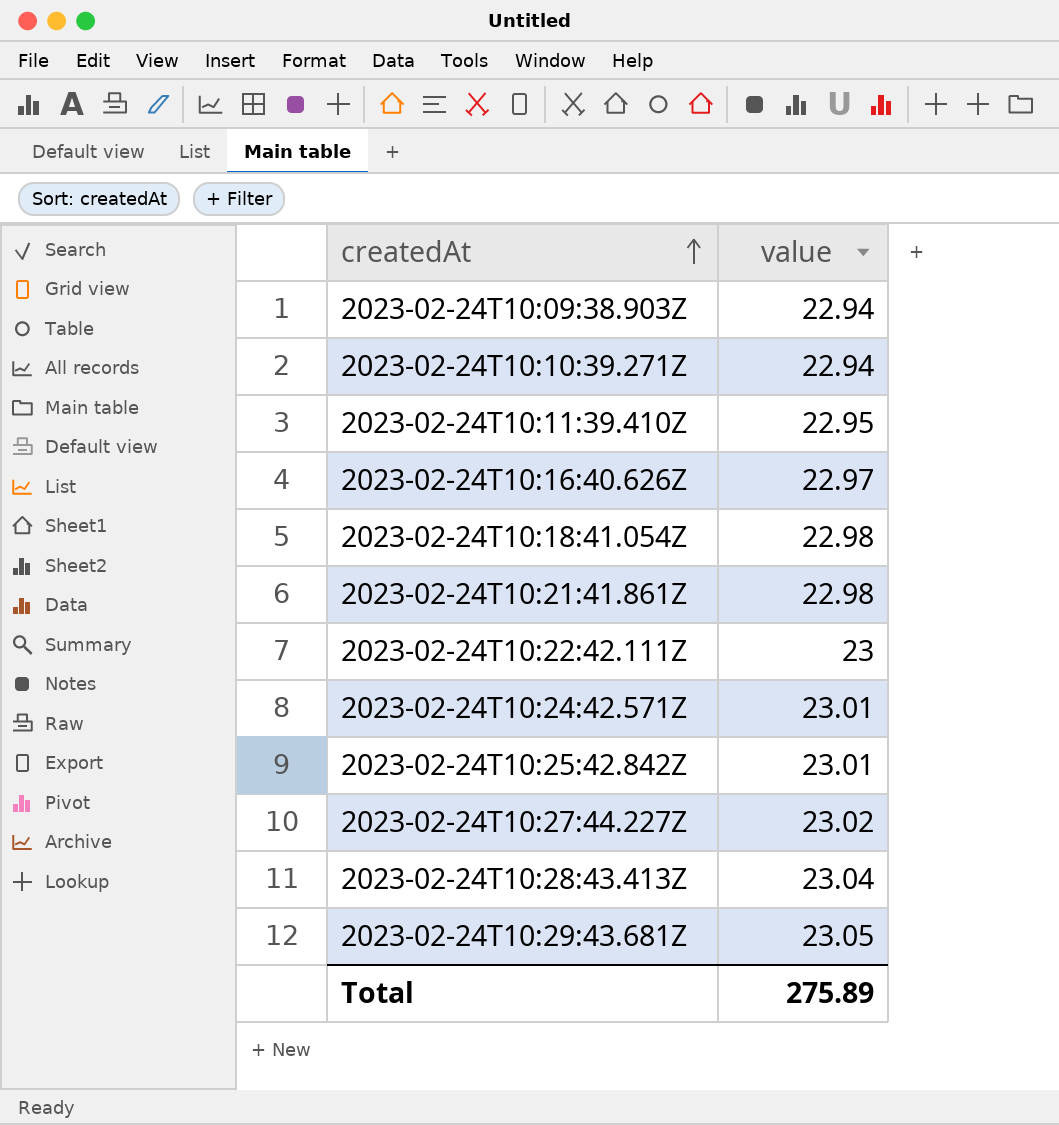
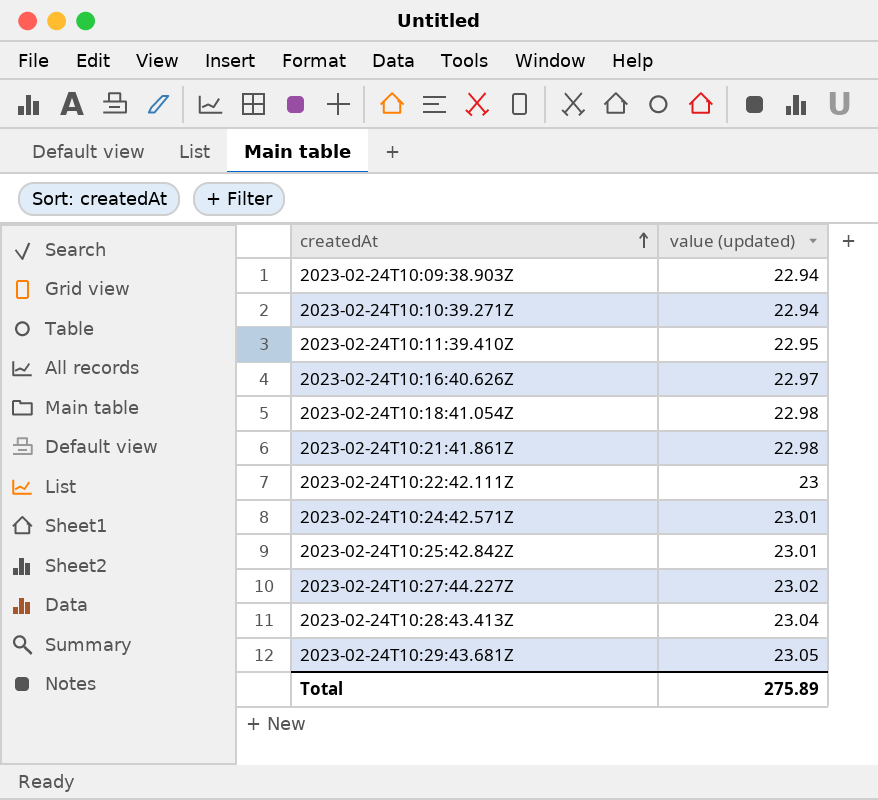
column name: value -> value (updated)

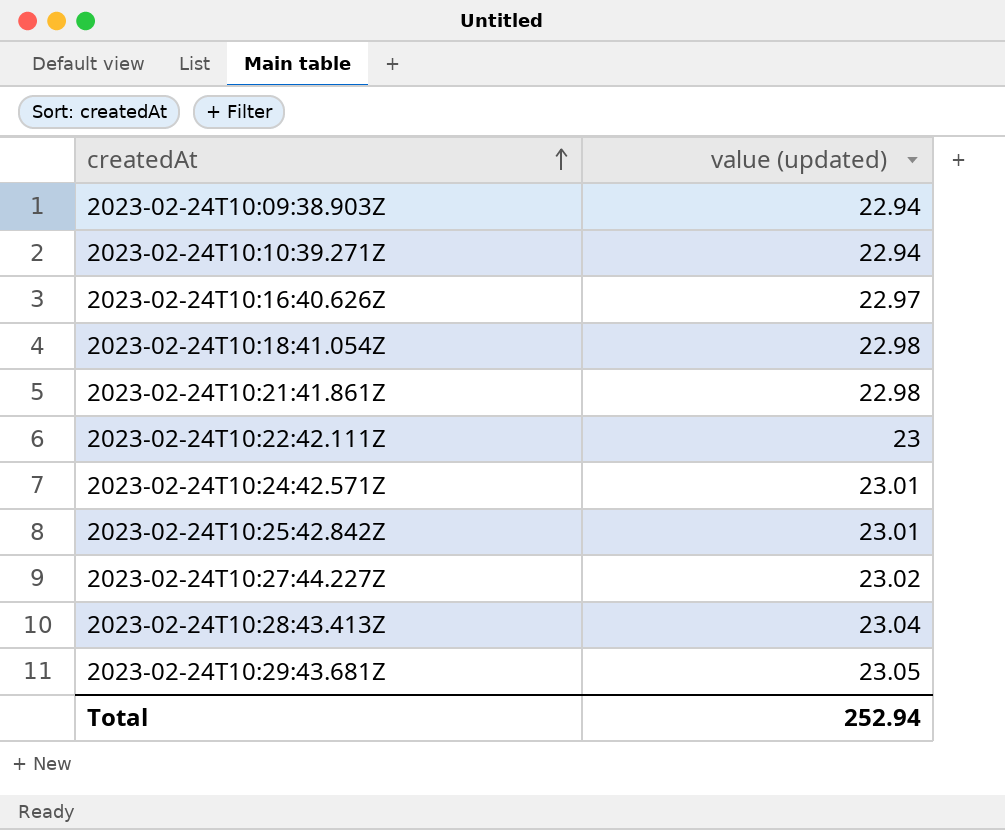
row 2023-02-24T10:11:39.410Z: 22.95 -> none
Total | value (updated): 275.89 -> 252.94

